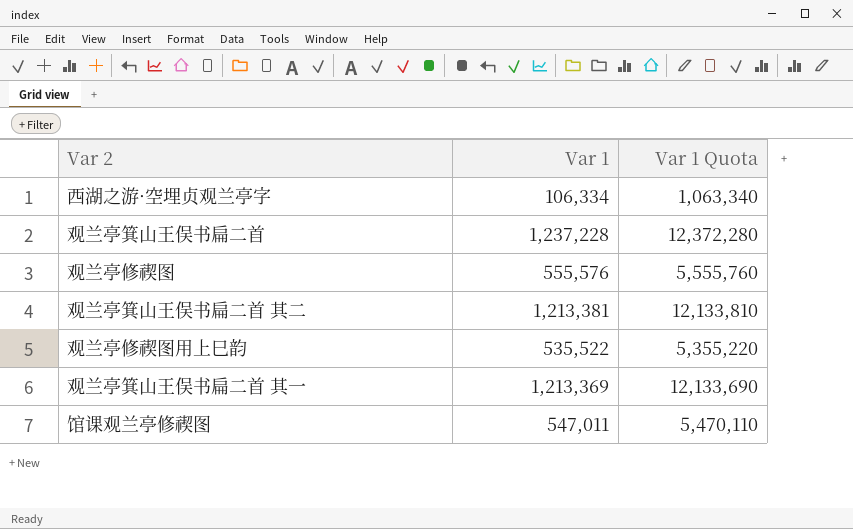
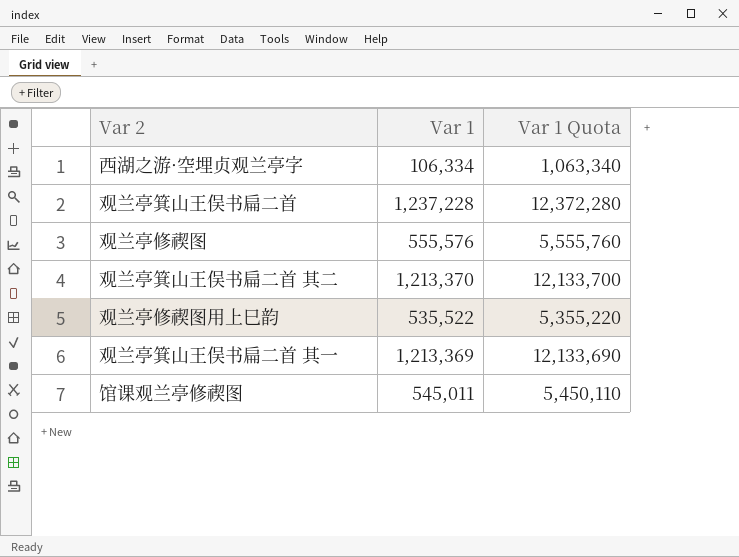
观兰亭箕山王俣书扁二首 其二 | Var 1: 1,213,381 -> 1,213,370
观兰亭箕山王俣书扁二首 其二 | Var 1 Quota: 12,133,810 -> 12,133,700
馆课观兰亭修禊图 | Var 1: 547,011 -> 545,011
馆课观兰亭修禊图 | Var 1 Quota: 5,470,110 -> 5,450,110

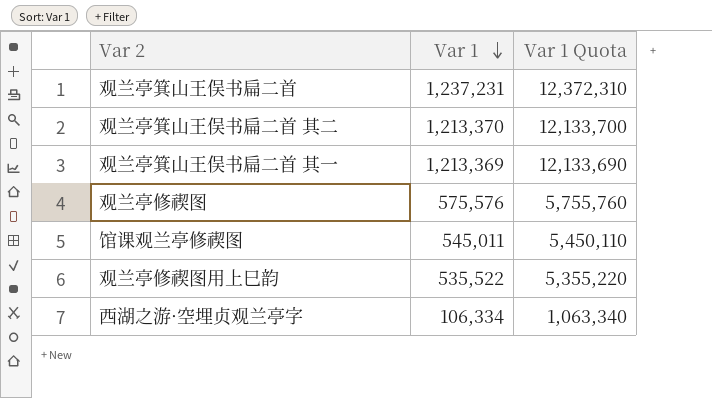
row order: none -> Var 1 descending
观兰亭箕山王俣书扁二首 | Var 1: 1,237,228 -> 1,237,231
观兰亭箕山王俣书扁二首 | Var 1 Quota: 12,372,280 -> 12,372,310
观兰亭修禊图 | Var 1: 555,576 -> 575,576
观兰亭修禊图 | Var 1 Quota: 5,555,760 -> 5,755,760

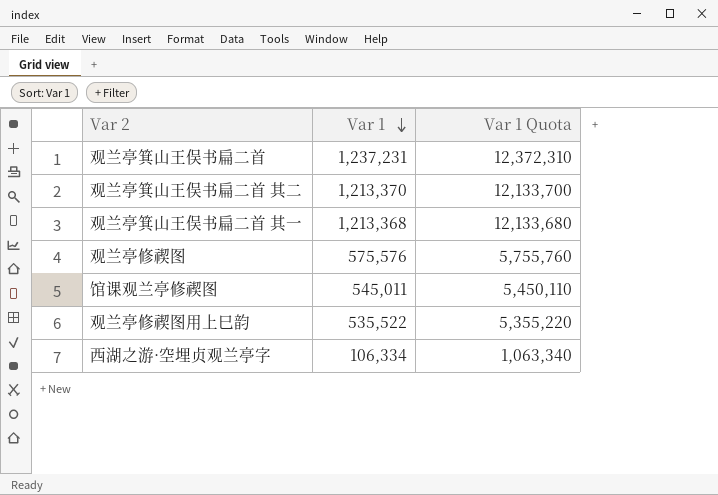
观兰亭箕山王俣书扁二首 其一 | Var 1: 1,213,369 -> 1,213,368
观兰亭箕山王俣书扁二首 其一 | Var 1 Quota: 12,133,690 -> 12,133,680

